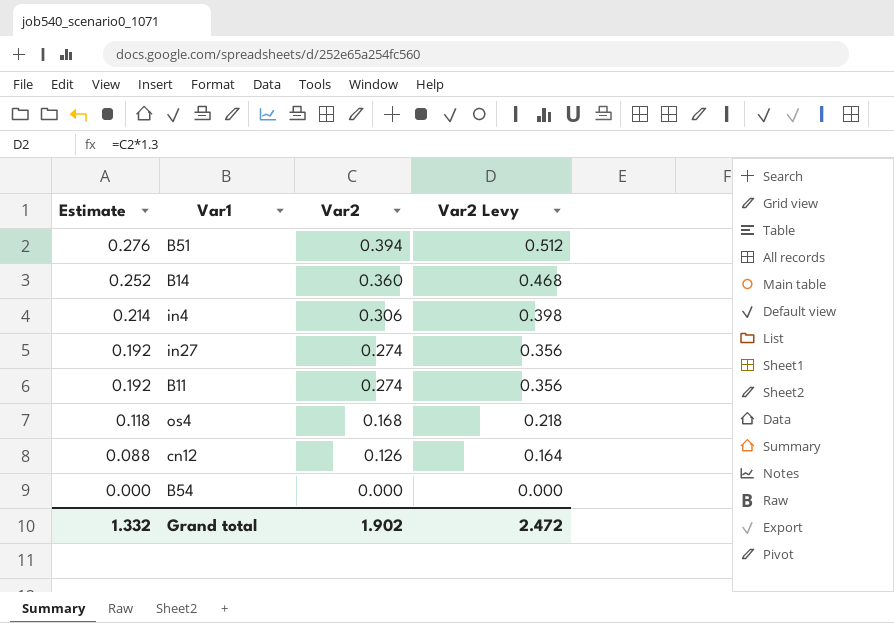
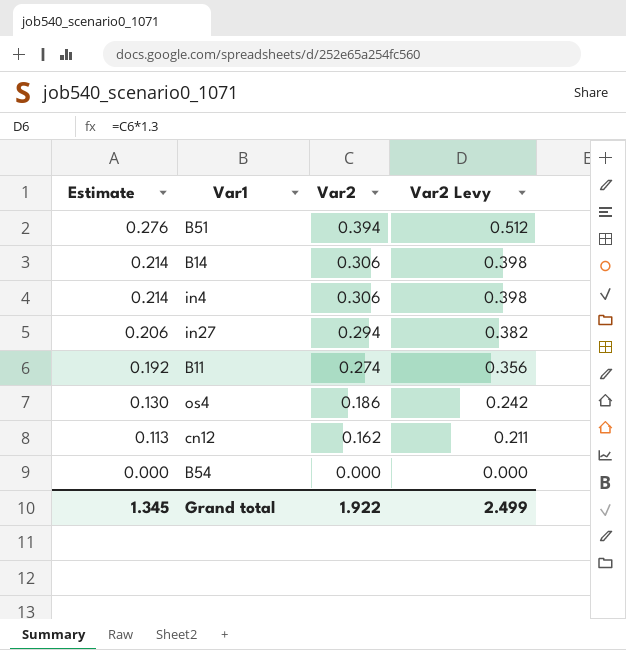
B14 | Estimate: 0.252 -> 0.214
B14 | Var2: 0.360 -> 0.306
B14 | Var2 Levy: 0.468 -> 0.398
in27 | Estimate: 0.192 -> 0.206
in27 | Var2: 0.274 -> 0.294
in27 | Var2 Levy: 0.356 -> 0.382
os4 | Estimate: 0.118 -> 0.130
os4 | Var2: 0.168 -> 0.186
os4 | Var2 Levy: 0.218 -> 0.242
cn12 | Estimate: 0.088 -> 0.113
cn12 | Var2: 0.126 -> 0.162
cn12 | Var2 Levy: 0.164 -> 0.211
Grand total | Estimate: 1.332 -> 1.345
Grand total | Var2: 1.902 -> 1.922
Grand total | Var2 Levy: 2.472 -> 2.499

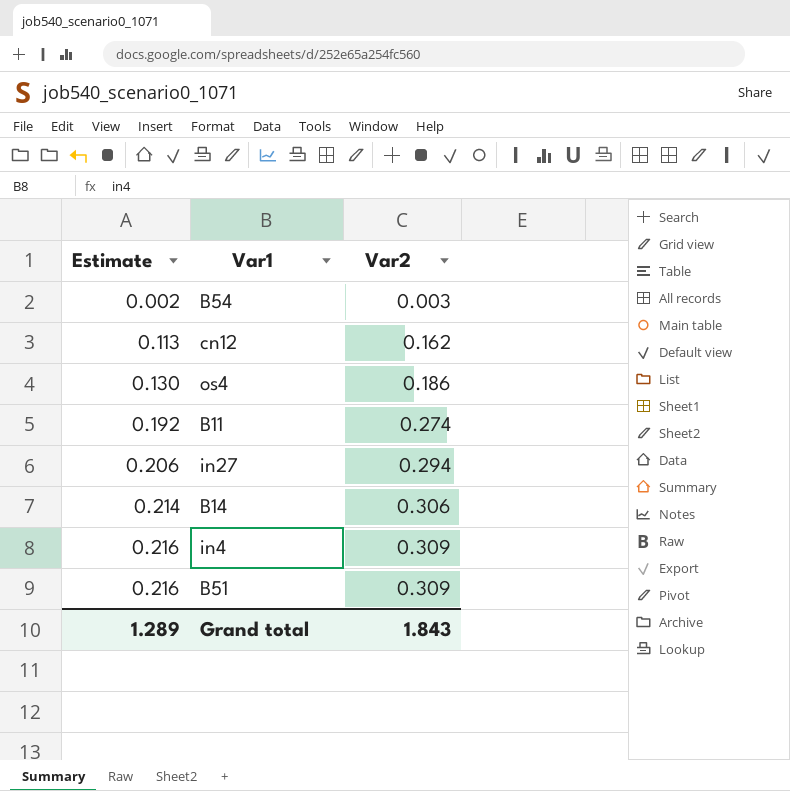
row order: Estimate descending -> Estimate ascending
column Var2 Levy | formula: [Var2] * 1.3 -> none
B54 | Estimate: 0.000 -> 0.002
B54 | Var2: 0.000 -> 0.003
in4 | Estimate: 0.214 -> 0.216
in4 | Var2: 0.306 -> 0.309
B51 | Estimate: 0.276 -> 0.216
B51 | Var2: 0.394 -> 0.309
Grand total | Estimate: 1.345 -> 1.289
Grand total | Var2: 1.922 -> 1.843

